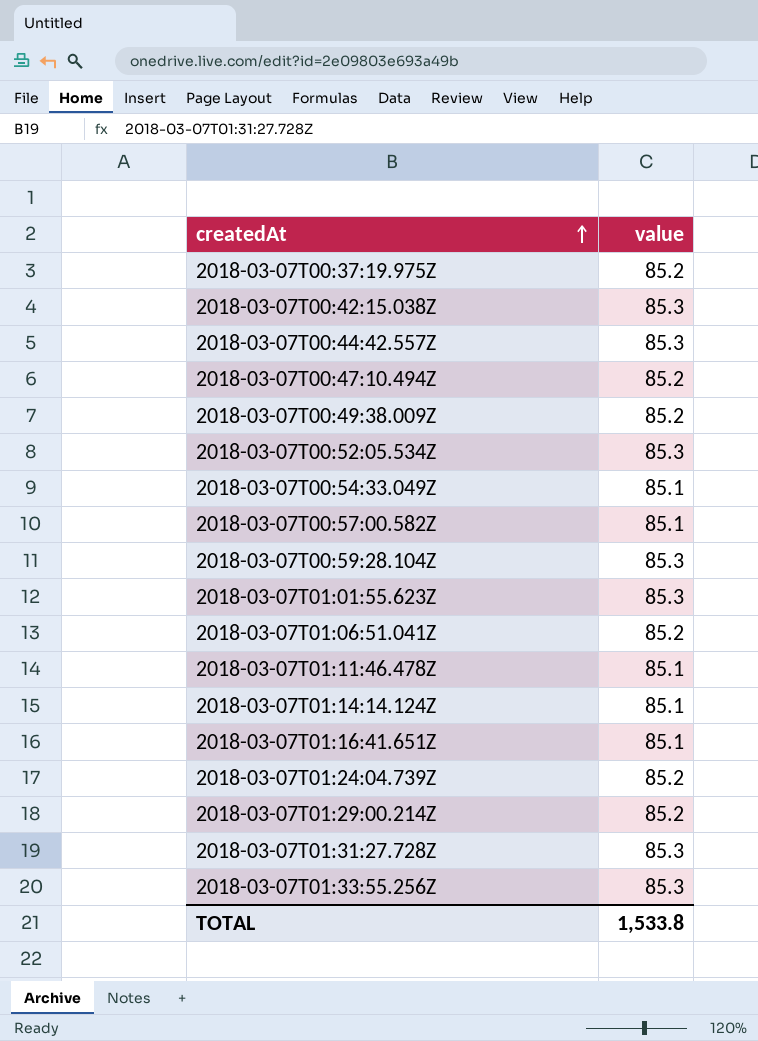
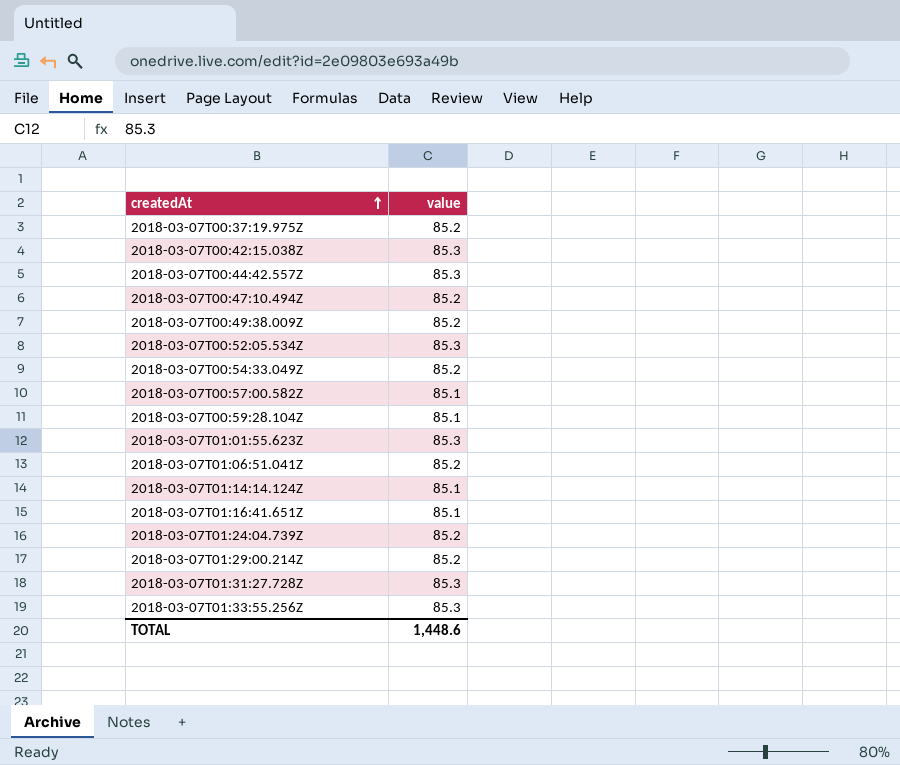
row 2018-03-07T01:11:46.478Z: 85.1 -> none
2018-03-07T00:54:33.049Z | value: 85.1 -> 85.2
2018-03-07T00:59:28.104Z | value: 85.3 -> 85.1
TOTAL | value: 1,533.8 -> 1,448.6

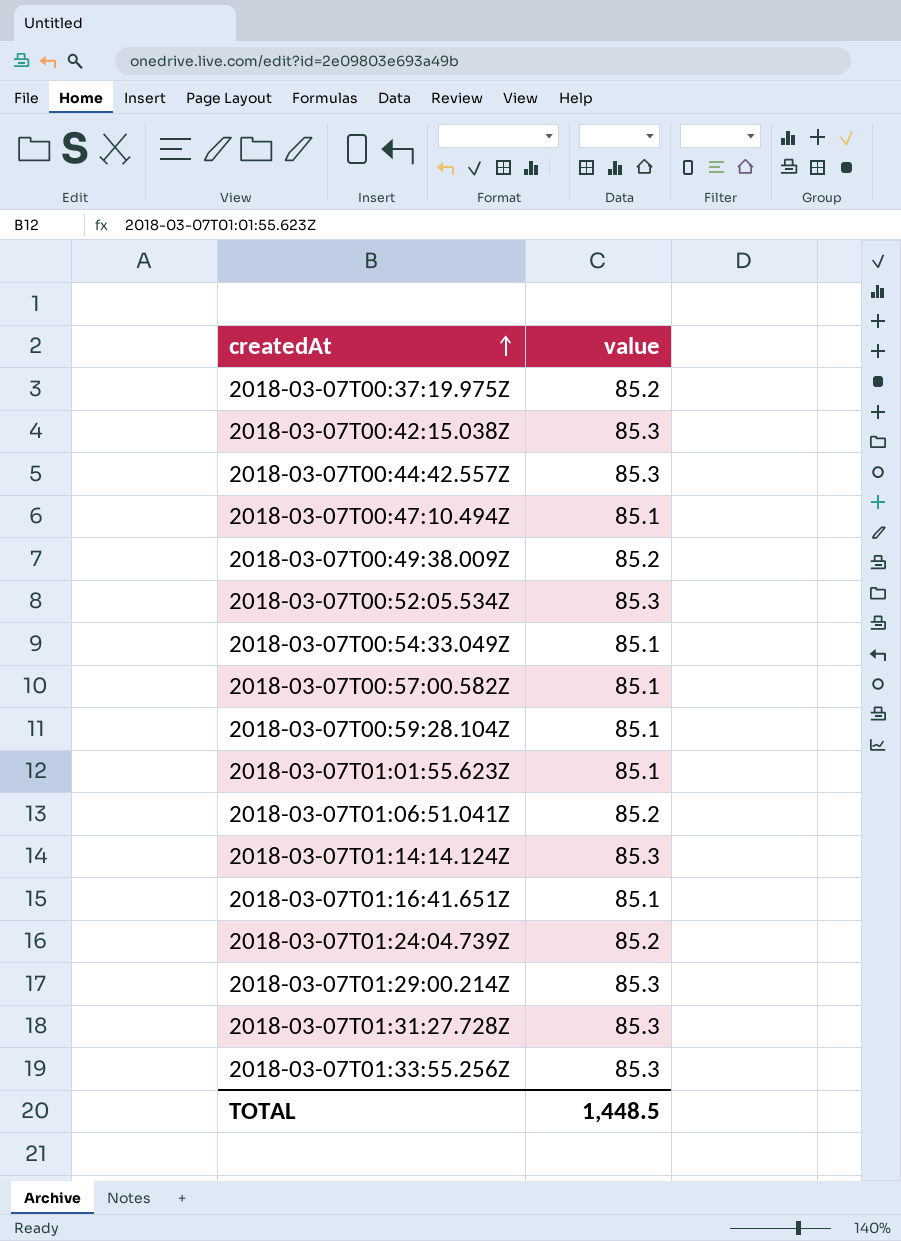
2018-03-07T00:47:10.494Z | value: 85.2 -> 85.1
2018-03-07T00:54:33.049Z | value: 85.2 -> 85.1
2018-03-07T01:01:55.623Z | value: 85.3 -> 85.1
2018-03-07T01:14:14.124Z | value: 85.1 -> 85.3
2018-03-07T01:29:00.214Z | value: 85.2 -> 85.3
TOTAL | value: 1,448.6 -> 1,448.5

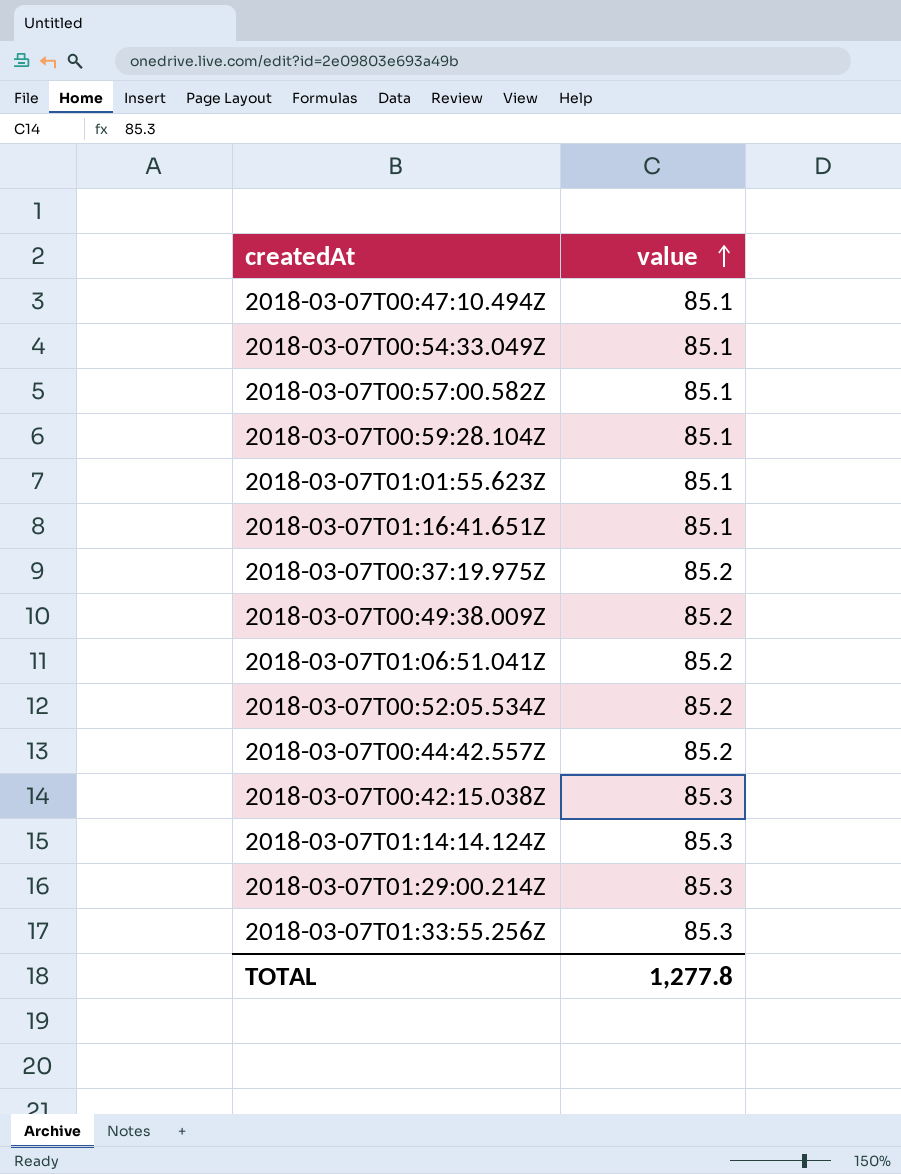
row order: createdAt ascending -> value ascending
row 2018-03-07T01:24:04.739Z: 85.2 -> none
row 2018-03-07T01:31:27.728Z: 85.3 -> none
2018-03-07T00:52:05.534Z | value: 85.3 -> 85.2
2018-03-07T00:44:42.557Z | value: 85.3 -> 85.2
TOTAL | value: 1,448.5 -> 1,277.8

